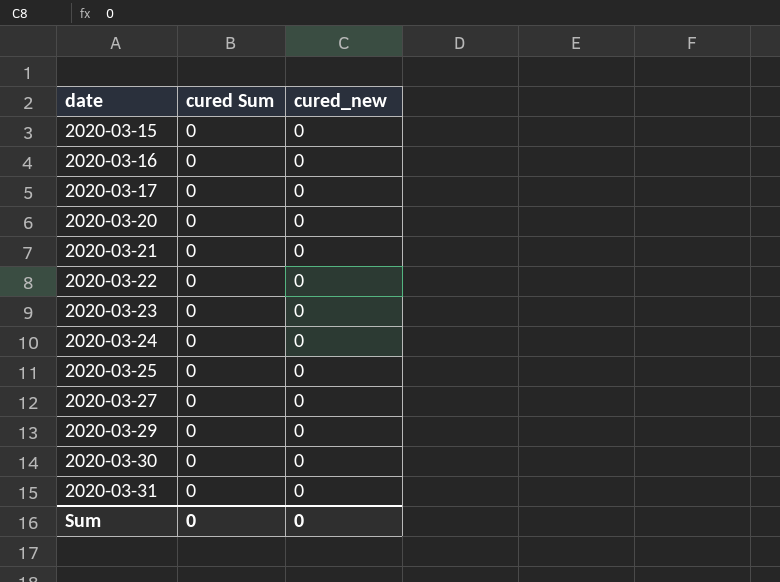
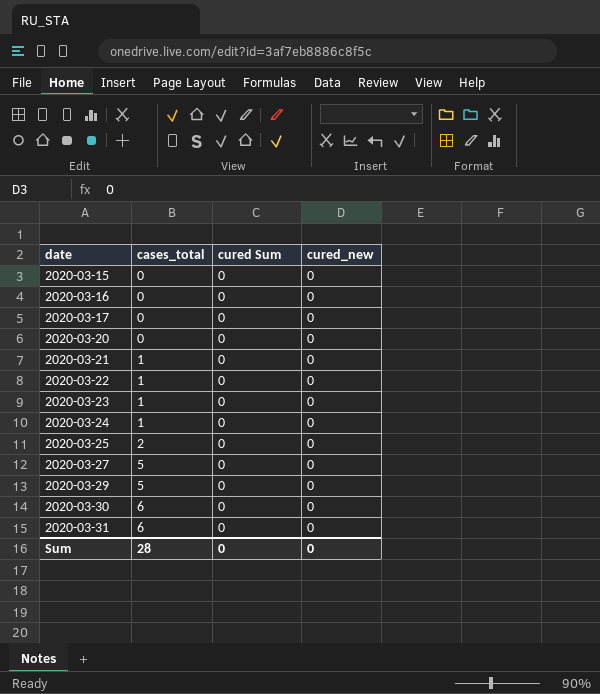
column cases_total | position: none -> 2

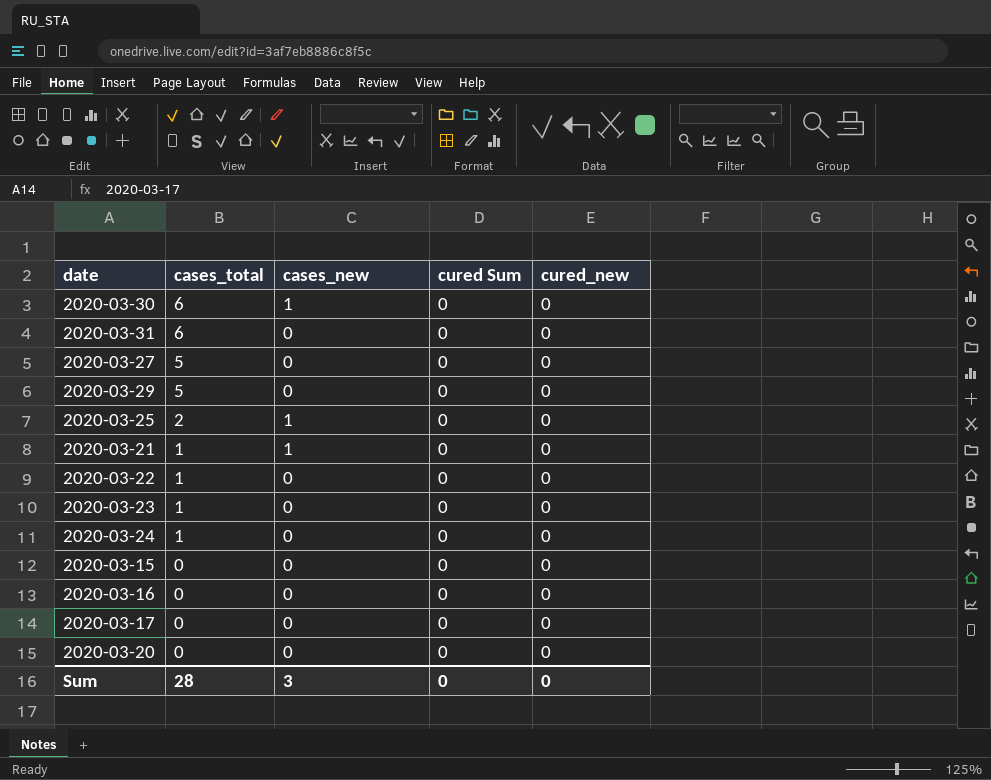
row order: date ascending -> cases_total descending
column cases_new | position: none -> 3

